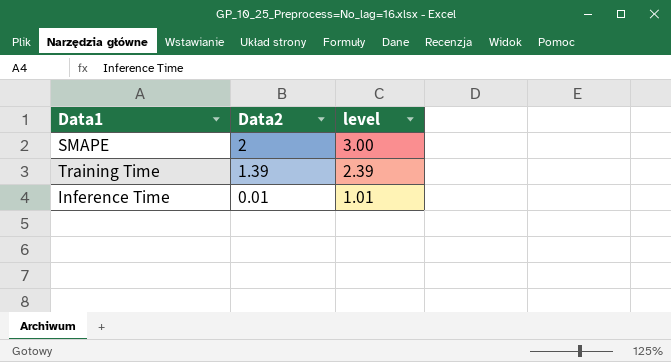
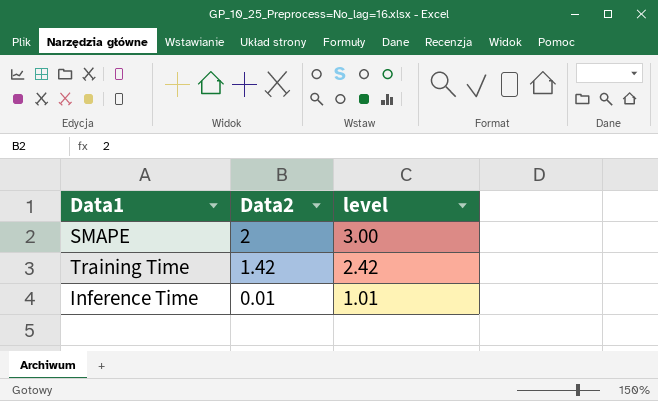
Training Time | Data2: 1.39 -> 1.42
Training Time | level: 2.39 -> 2.42

